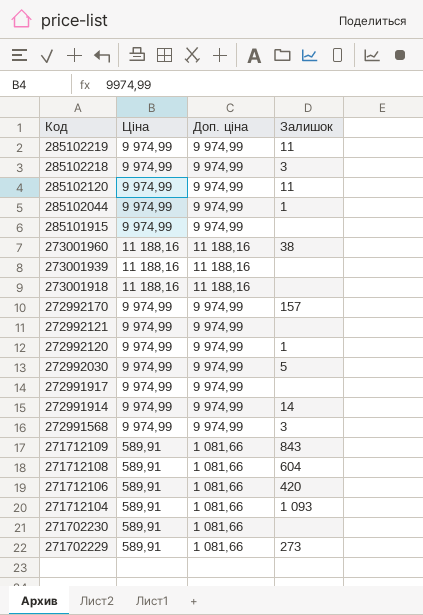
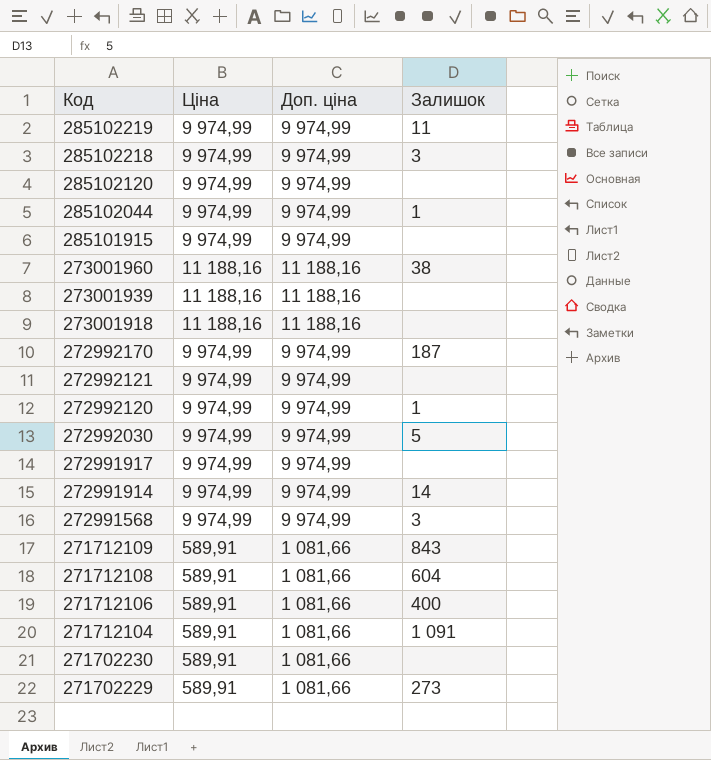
285102120 | Залишок: 11 -> none
272992170 | Залишок: 157 -> 187
271712106 | Залишок: 420 -> 400
271712104 | Залишок: 1 093 -> 1 091

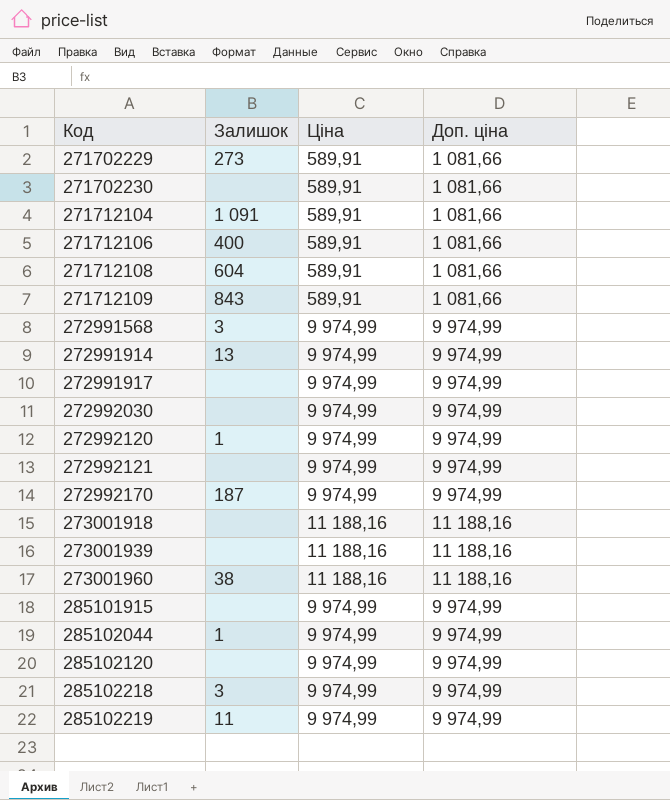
row order: Код descending -> Код ascending
column Залишок | position: 4 -> 2
272991914 | Залишок: 14 -> 13
272992030 | Залишок: 5 -> none

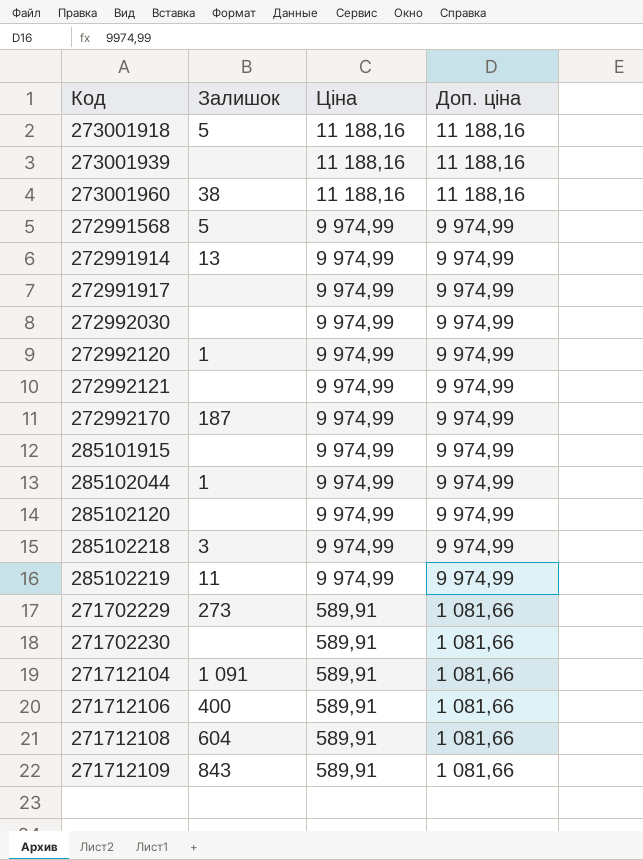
row order: Код ascending -> Ціна descending
273001918 | Залишок: none -> 5
272991568 | Залишок: 3 -> 5

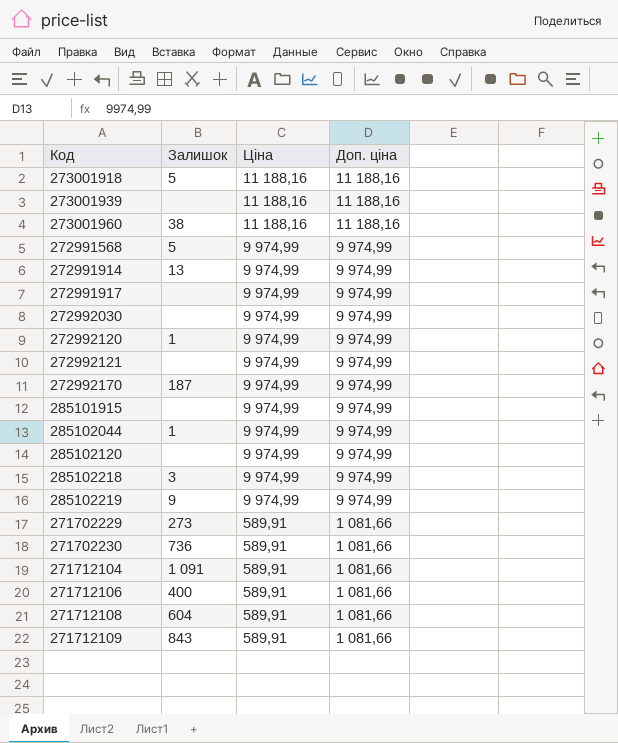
285102219 | Залишок: 11 -> 9
271702230 | Залишок: none -> 736

